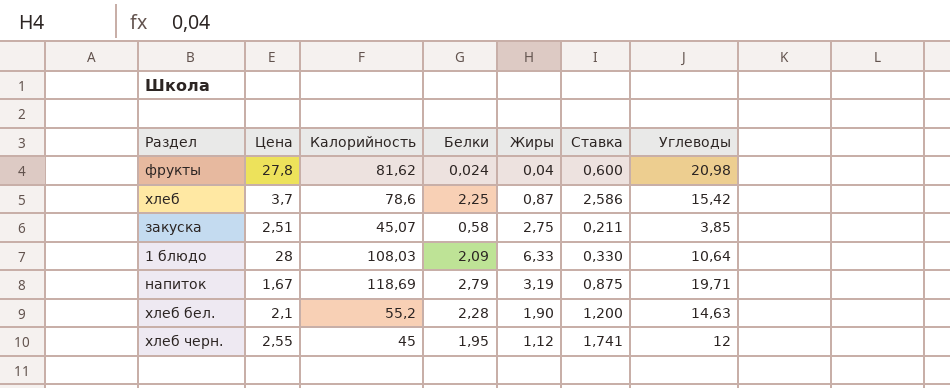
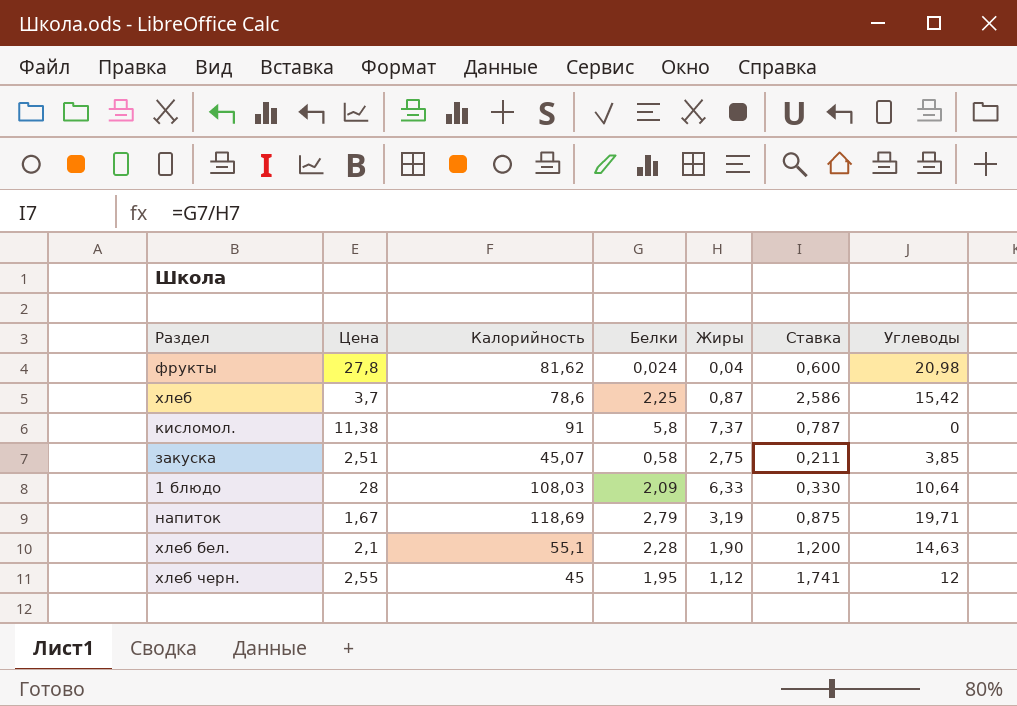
row кисломол.: none -> 11,38 | 91 | 5,8 | 7,37 | 0,787 | 0
хлеб бел. | Калорийность: 55,2 -> 55,1

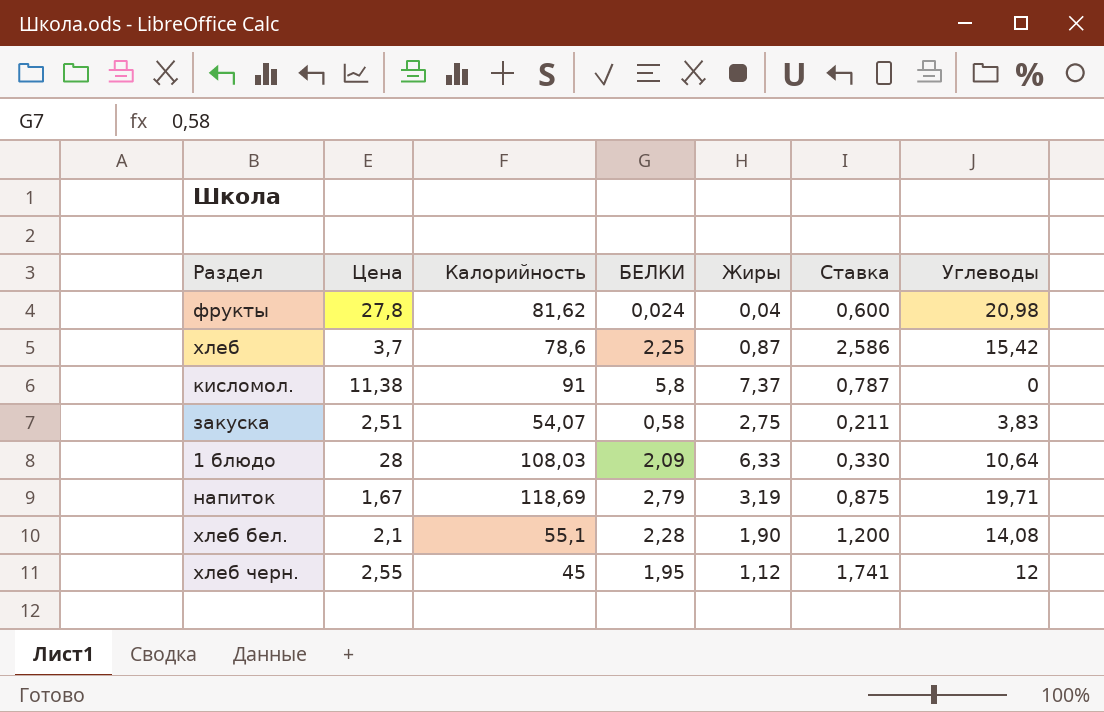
column name: Белки -> БЕЛКИ
закуска | Калорийность: 45,07 -> 54,07
закуска | Углеводы: 3,85 -> 3,83
хлеб бел. | Углеводы: 14,63 -> 14,08

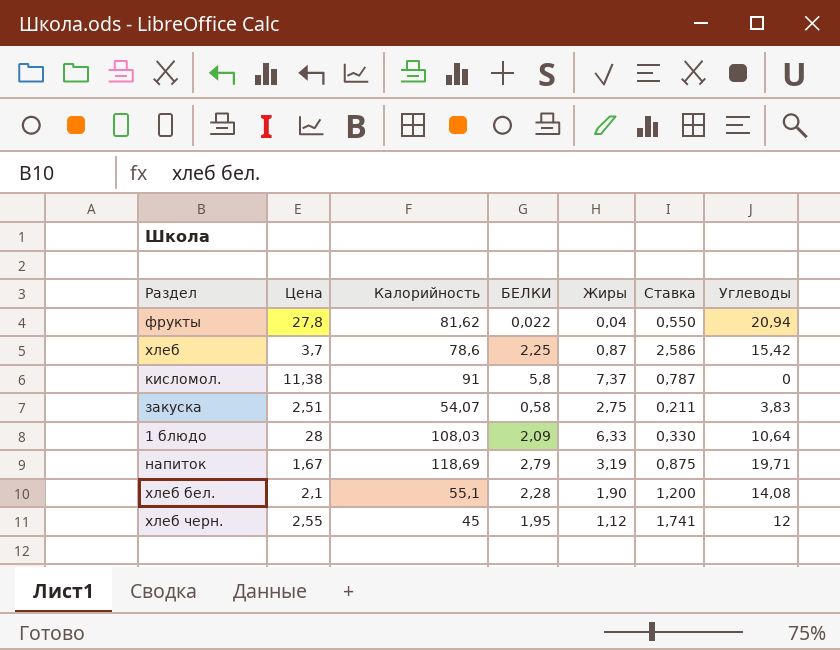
фрукты | БЕЛКИ: 0,024 -> 0,022
фрукты | Ставка: 0,600 -> 0,550
фрукты | Углеводы: 20,98 -> 20,94

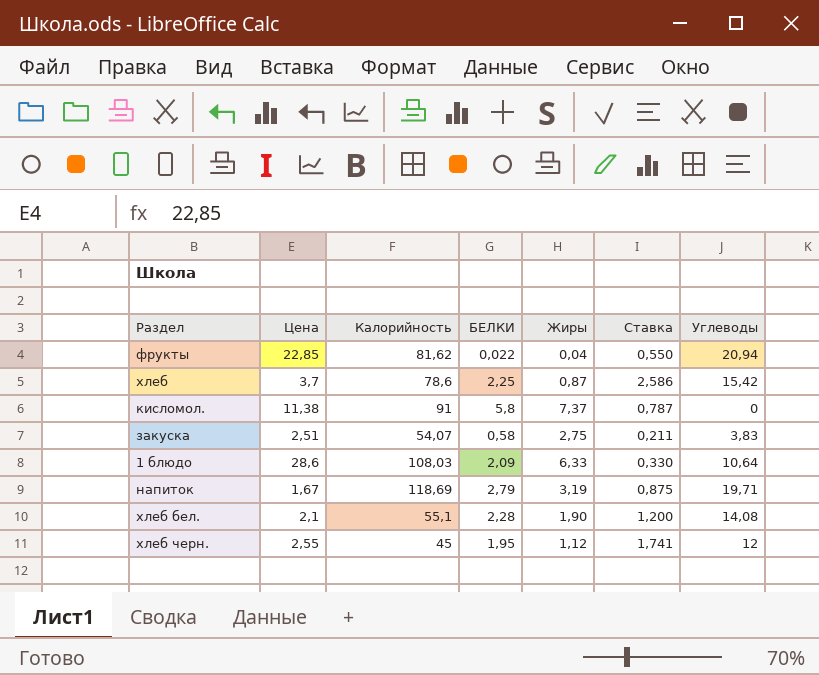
фрукты | Цена: 27,8 -> 22,85
1 блюдо | Цена: 28 -> 28,6

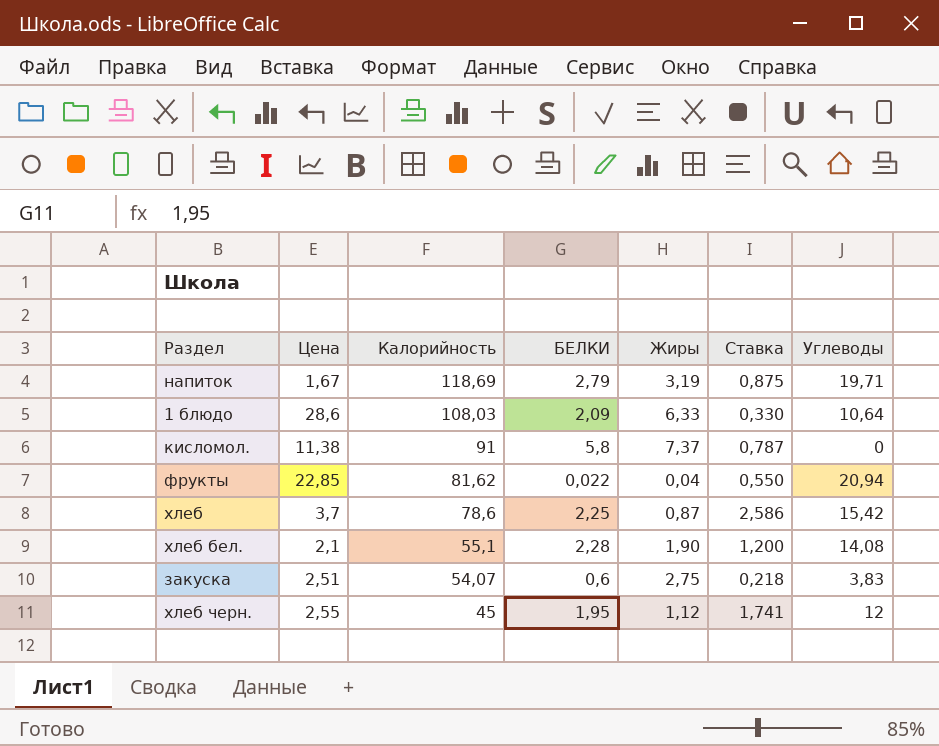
row order: none -> Калорийность descending
закуска | БЕЛКИ: 0,58 -> 0,6
закуска | Ставка: 0,211 -> 0,218

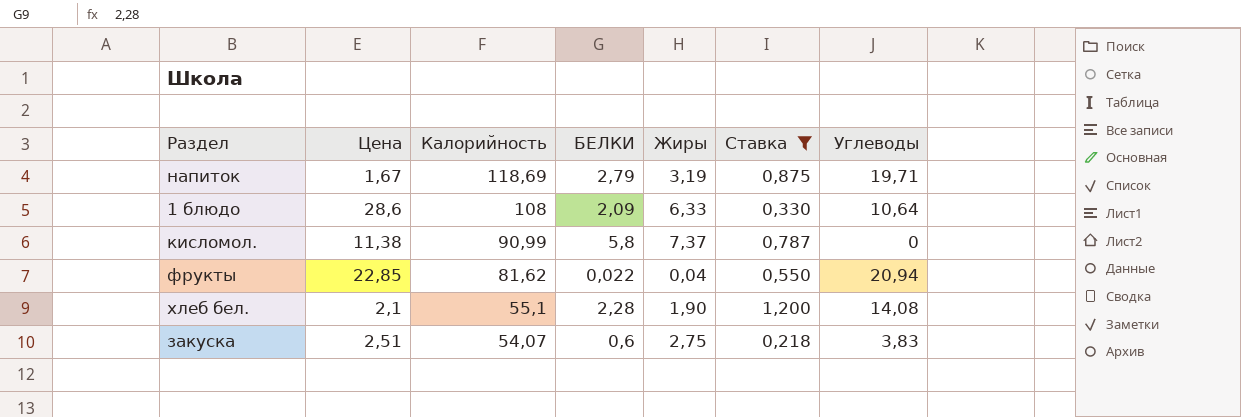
filter: none -> Ставка <= 1,200
1 блюдо | Калорийность: 108,03 -> 108
кисломол. | Калорийность: 91 -> 90,99

